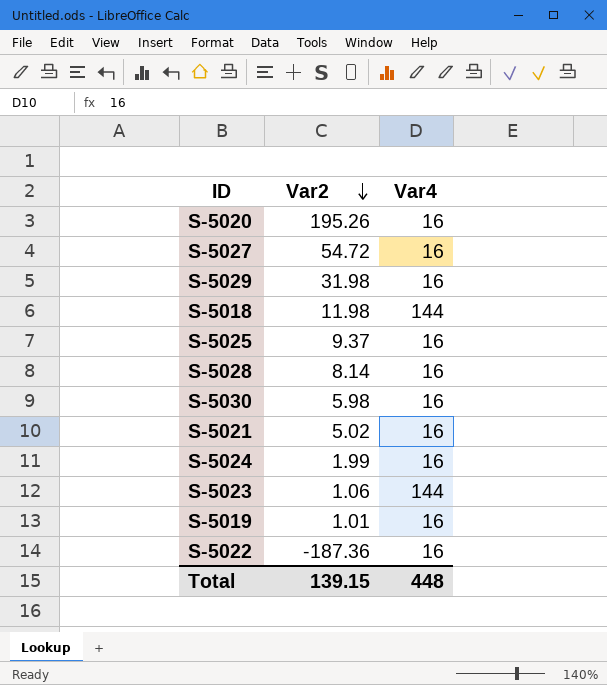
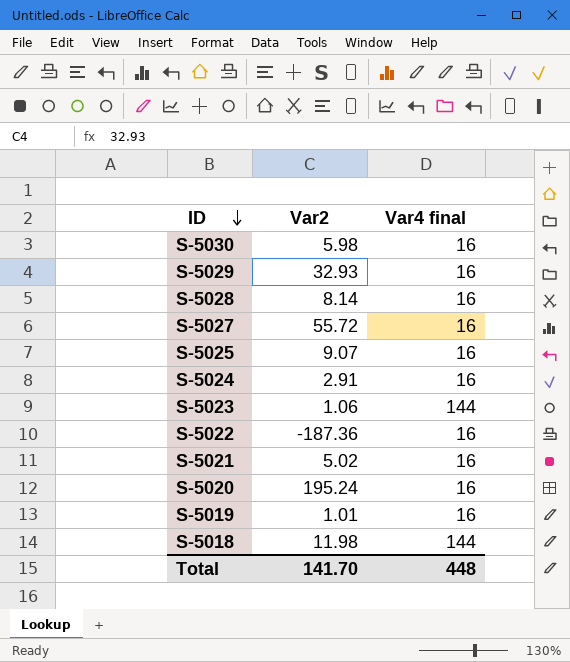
row order: Var2 descending -> ID descending
column name: Var4 -> Var4 final
S-5029 | Var2: 31.98 -> 32.93
S-5027 | Var2: 54.72 -> 55.72
S-5025 | Var2: 9.37 -> 9.07
S-5024 | Var2: 1.99 -> 2.91
S-5020 | Var2: 195.26 -> 195.24
Total | Var2: 139.15 -> 141.70

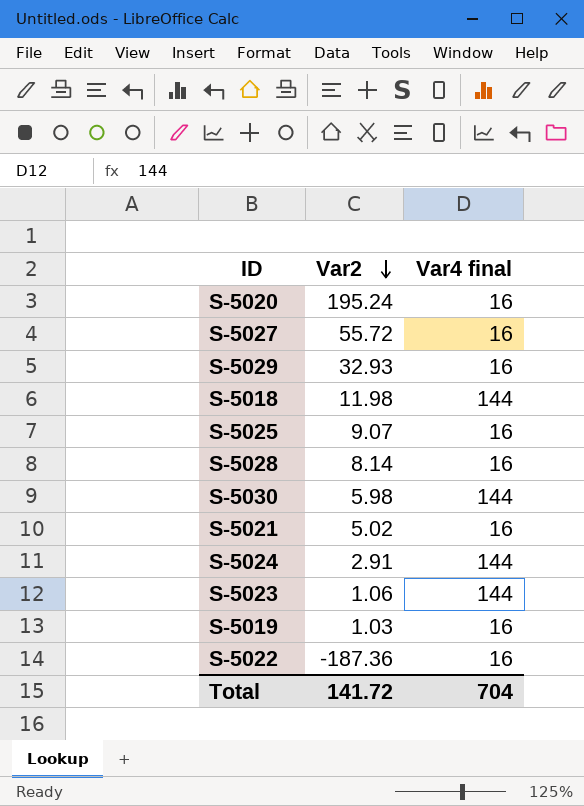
row order: ID descending -> Var2 descending
S-5030 | Var4 final: 16 -> 144
S-5024 | Var4 final: 16 -> 144
S-5019 | Var2: 1.01 -> 1.03
Total | Var2: 141.70 -> 141.72
Total | Var4 final: 448 -> 704

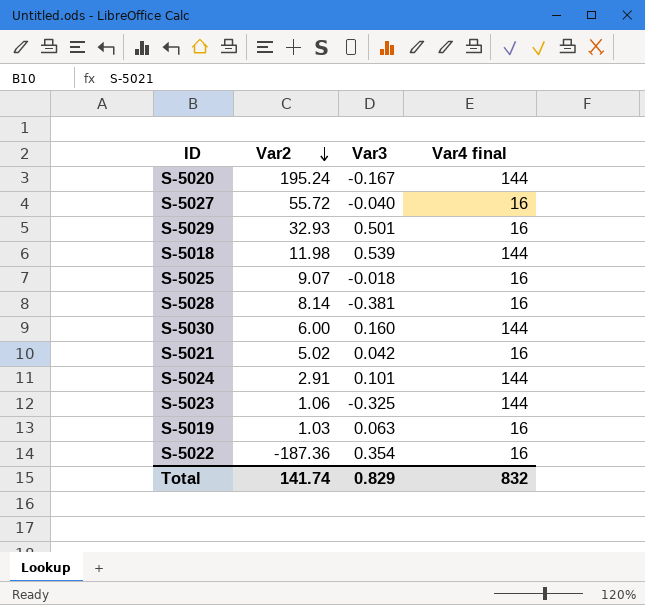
column Var3 | position: none -> 3
S-5020 | Var4 final: 16 -> 144
S-5030 | Var2: 5.98 -> 6.00
Total | Var2: 141.72 -> 141.74
Total | Var4 final: 704 -> 832

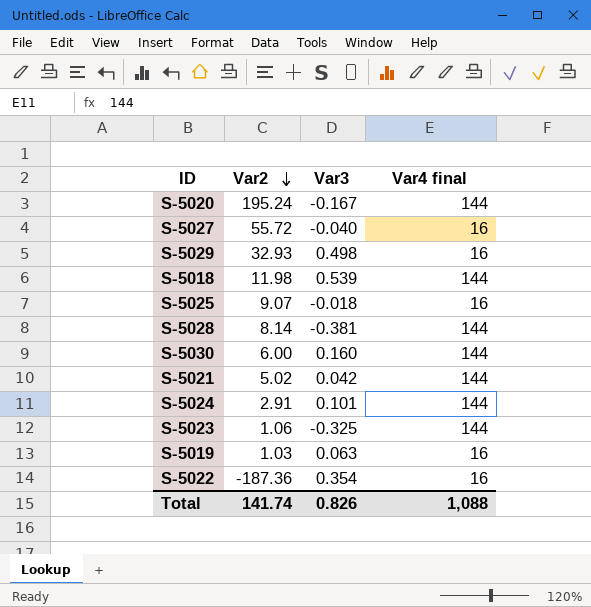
S-5029 | Var3: 0.501 -> 0.498
S-5028 | Var4 final: 16 -> 144
S-5021 | Var4 final: 16 -> 144
Total | Var3: 0.829 -> 0.826
Total | Var4 final: 832 -> 1,088

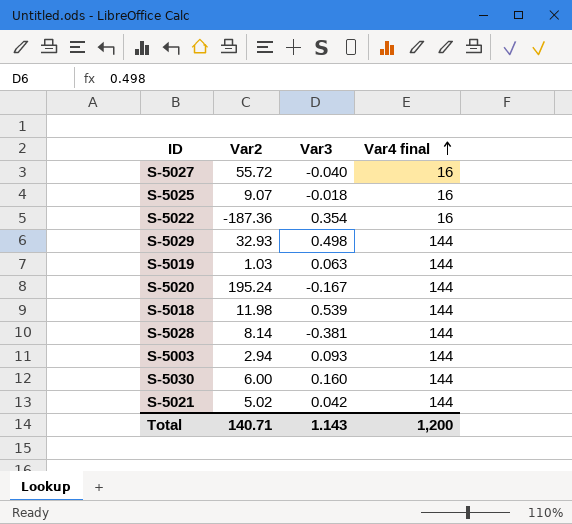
row order: Var2 descending -> Var4 final ascending
row S-5024: 2.91 | 0.101 | 144 -> none
row S-5023: 1.06 | -0.325 | 144 -> none
S-5029 | Var4 final: 16 -> 144
S-5019 | Var4 final: 16 -> 144
row S-5003: none -> 2.94 | 0.093 | 144
Total | Var2: 141.74 -> 140.71
Total | Var3: 0.826 -> 1.143
Total | Var4 final: 1,088 -> 1,200

